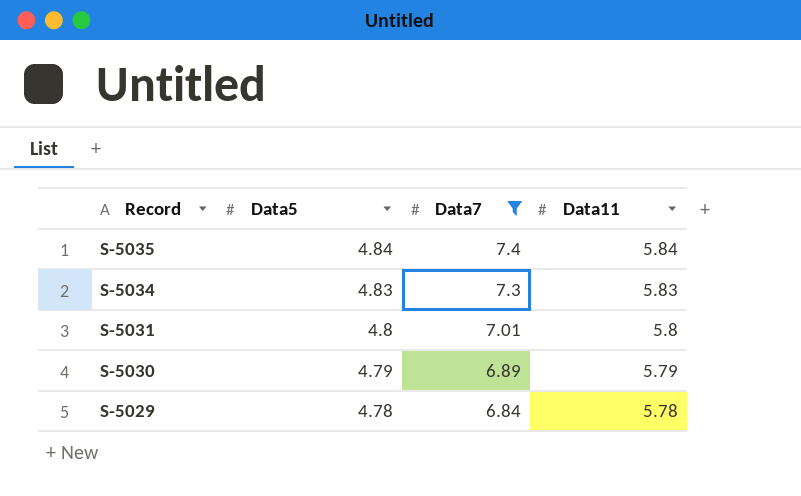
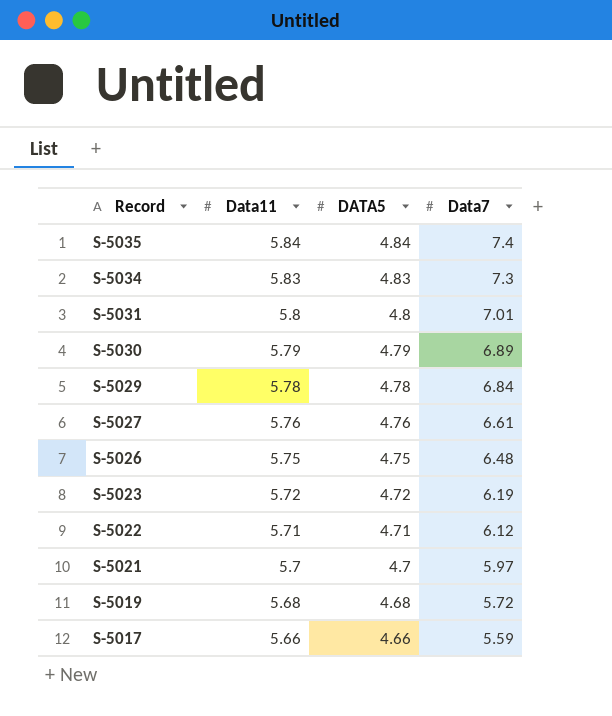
filter: Data7 >= 6.84 -> none
column Data11 | position: 4 -> 2
column name: Data5 -> DATA5

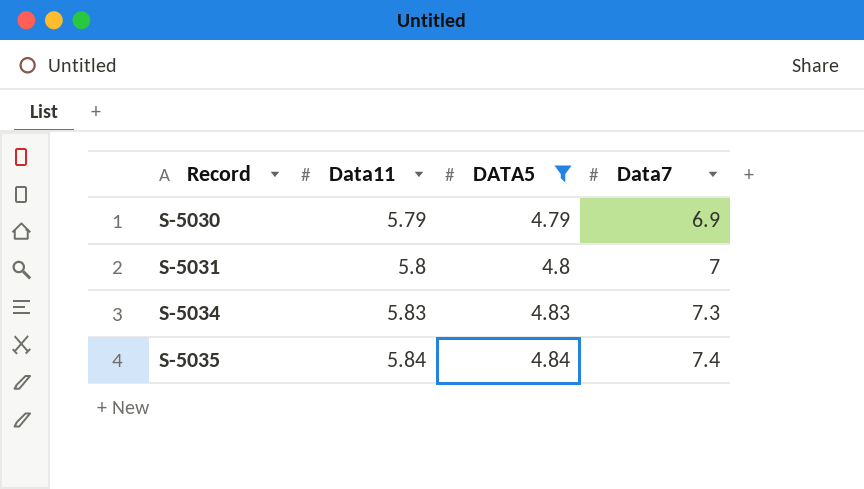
filter: none -> DATA5 >= 4.79
row order: Record descending -> Record ascending
S-5030 | Data7: 6.89 -> 6.9
S-5031 | Data7: 7.01 -> 7

